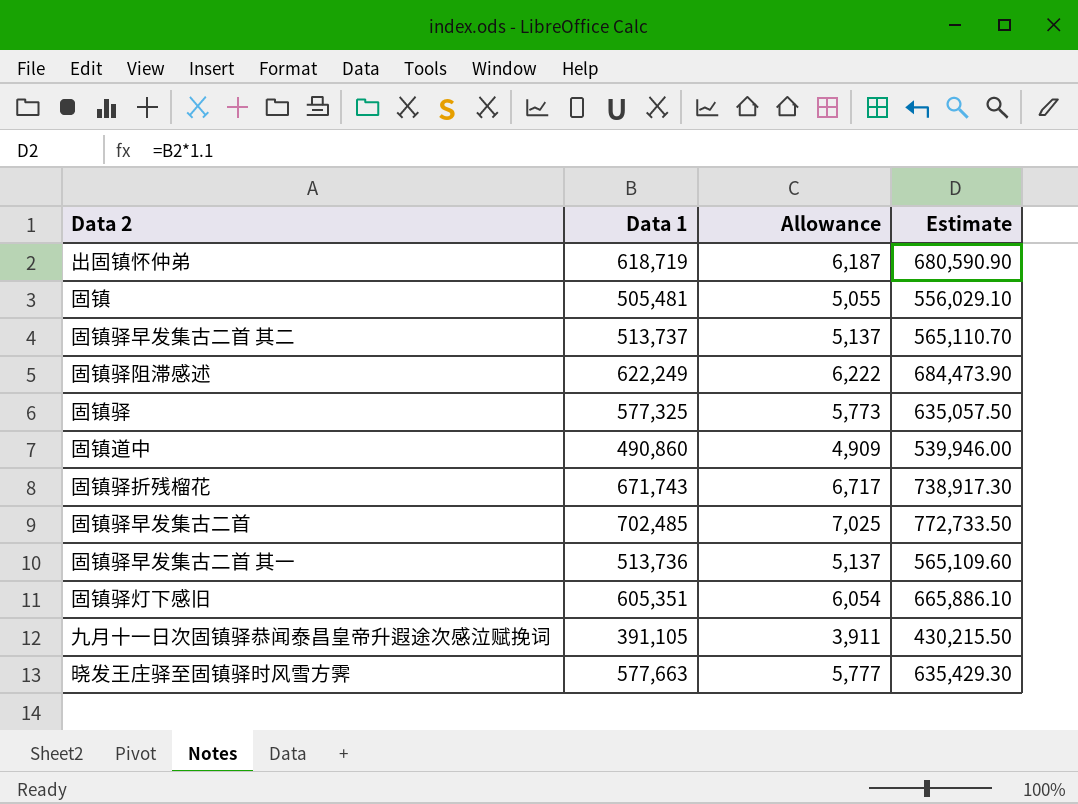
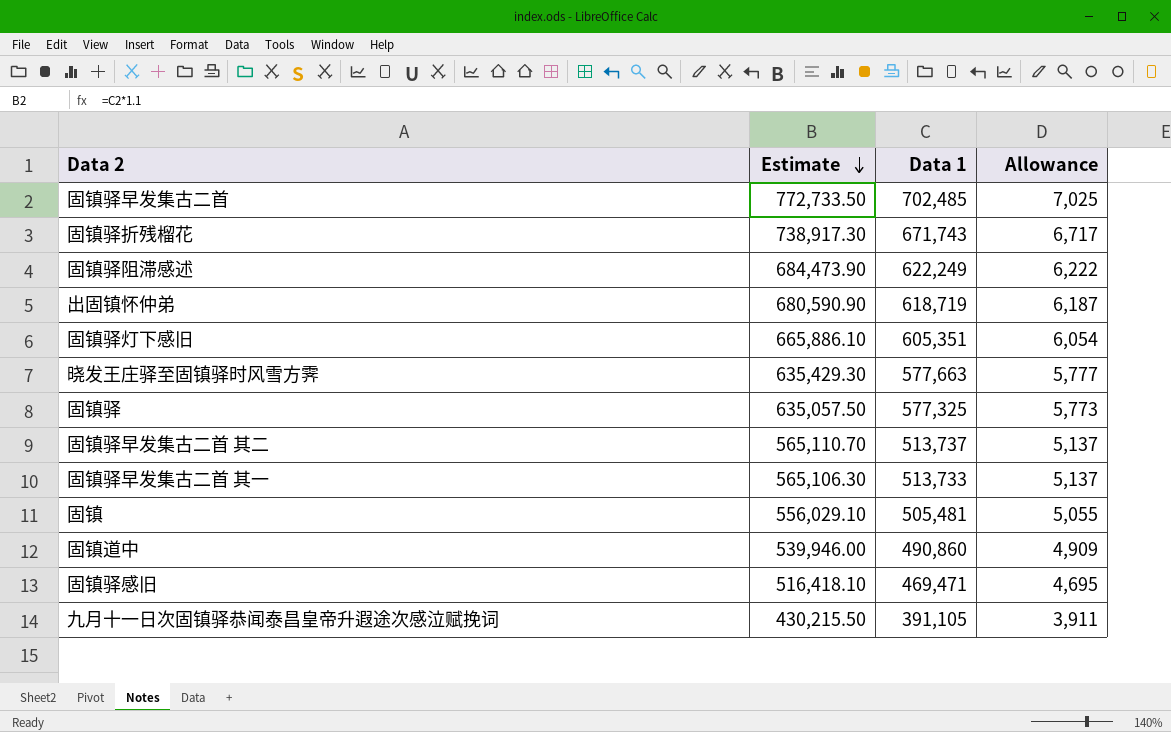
row order: none -> Estimate descending
column Estimate | position: 4 -> 2
固镇驿早发集古二首 其一 | Estimate: 565,109.60 -> 565,106.30
固镇驿早发集古二首 其一 | Data 1: 513,736 -> 513,733
row 固镇驿感旧: none -> 516,418.10 | 469,471 | 4,695

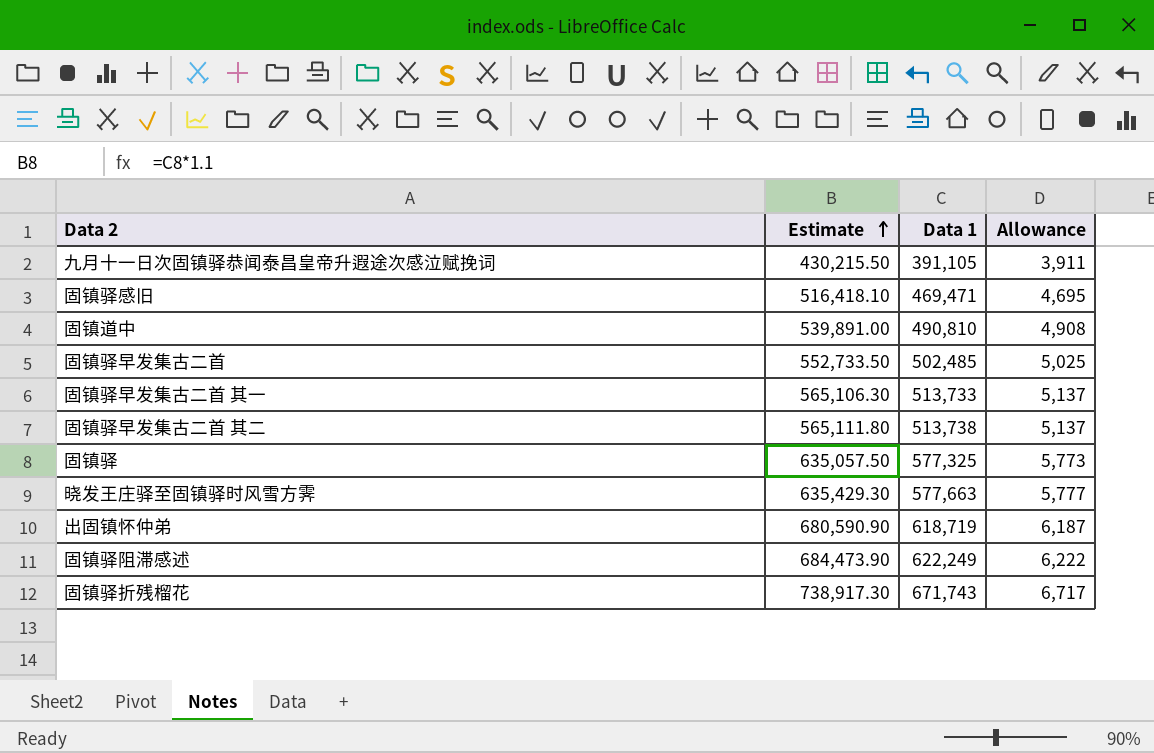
row order: Estimate descending -> Estimate ascending
row 固镇驿灯下感旧: 665,886.10 | 605,351 | 6,054 -> none
row 固镇: 556,029.10 | 505,481 | 5,055 -> none
固镇道中 | Estimate: 539,946.00 -> 539,891.00
固镇道中 | Data 1: 490,860 -> 490,810
固镇道中 | Allowance: 4,909 -> 4,908
固镇驿早发集古二首 | Estimate: 772,733.50 -> 552,733.50
固镇驿早发集古二首 | Data 1: 702,485 -> 502,485
固镇驿早发集古二首 | Allowance: 7,025 -> 5,025
固镇驿早发集古二首 其二 | Estimate: 565,110.70 -> 565,111.80
固镇驿早发集古二首 其二 | Data 1: 513,737 -> 513,738

